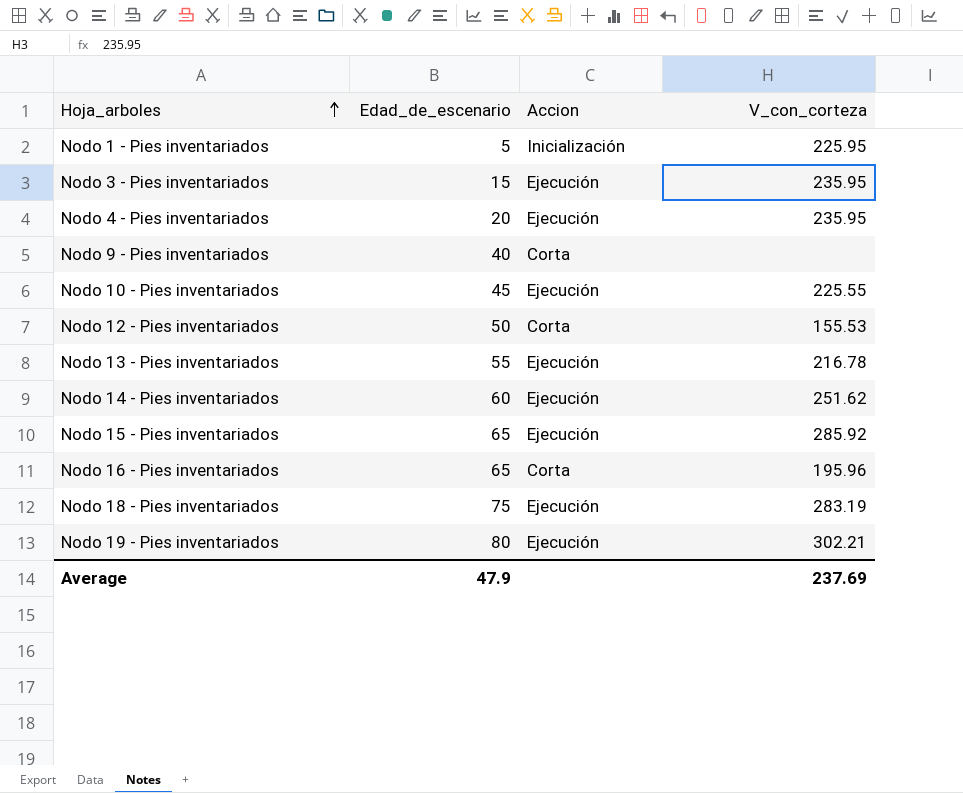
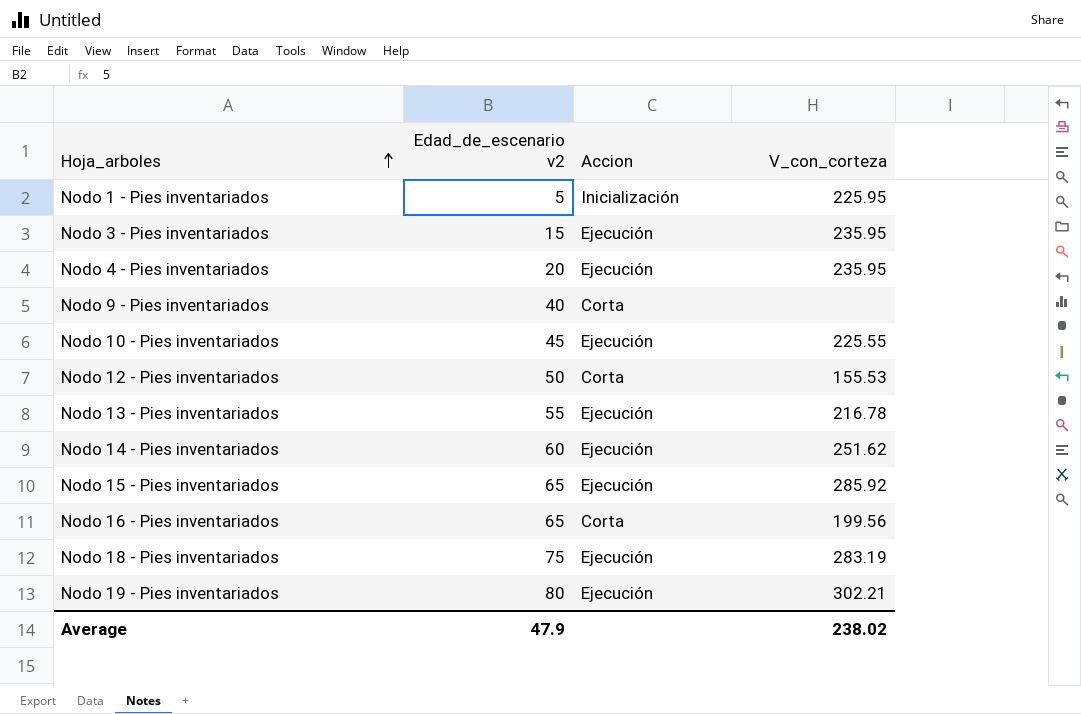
column name: Edad_de_escenario -> Edad_de_escenario v2
Nodo 16 - Pies inventariados | V_con_corteza: 195.96 -> 199.56
Average | V_con_corteza: 237.69 -> 238.02

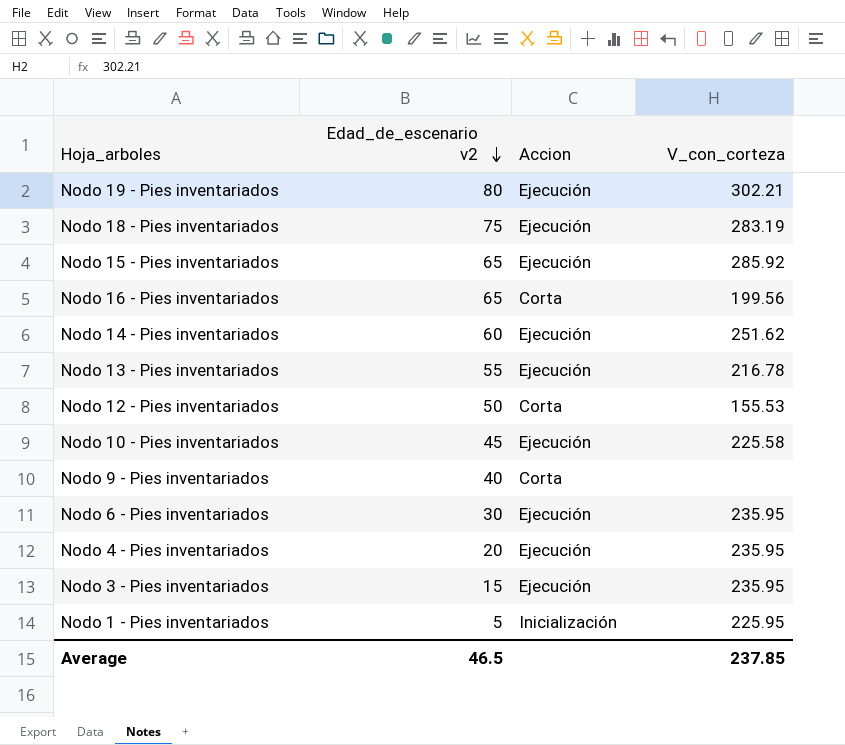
row order: Hoja_arboles ascending -> Edad_de_escenario v2 descending
Nodo 10 - Pies inventariados | V_con_corteza: 225.55 -> 225.58
row Nodo 6 - Pies inventariados: none -> 30 | Ejecución | 235.95
Average | Edad_de_escenario v2: 47.9 -> 46.5
Average | V_con_corteza: 238.02 -> 237.85

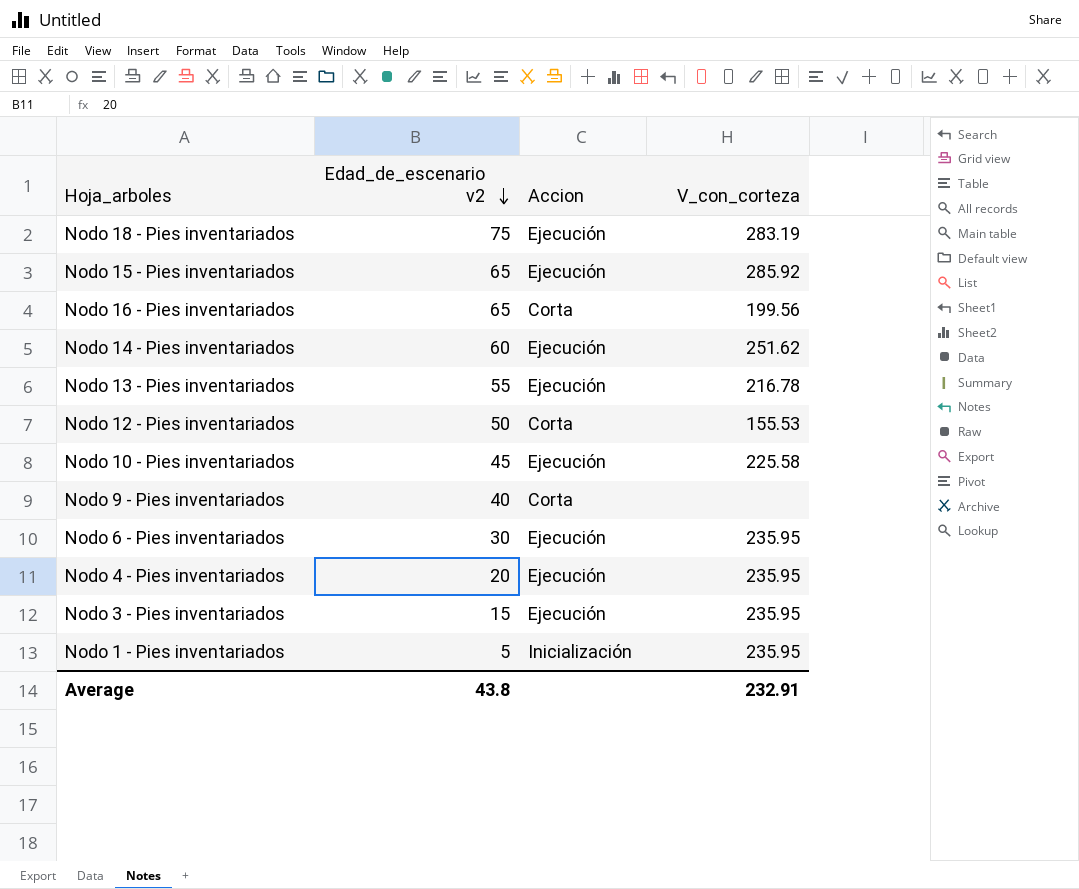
row Nodo 19 - Pies inventariados: 80 | Ejecución | 302.21 -> none
Nodo 1 - Pies inventariados | V_con_corteza: 225.95 -> 235.95
Average | Edad_de_escenario v2: 46.5 -> 43.8
Average | V_con_corteza: 237.85 -> 232.91

